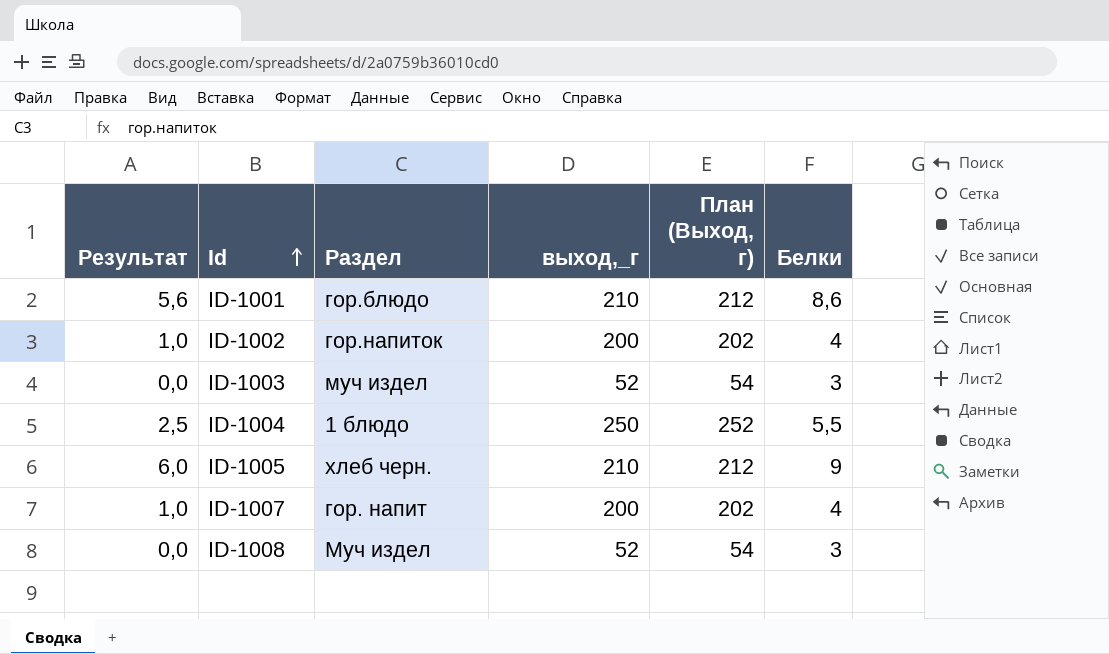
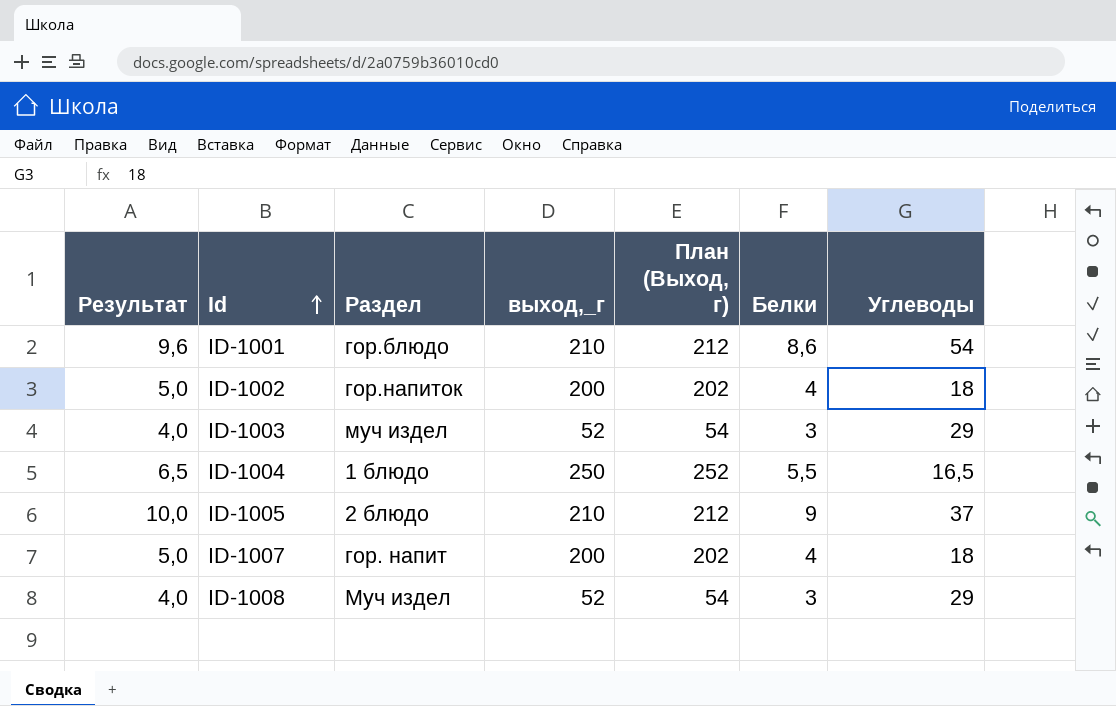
column Результат | formula: [Белки] - 3 -> [Белки] + 1
column Углеводы | position: none -> 7
ID-1005 | Раздел: хлеб черн. -> 2 блюдо

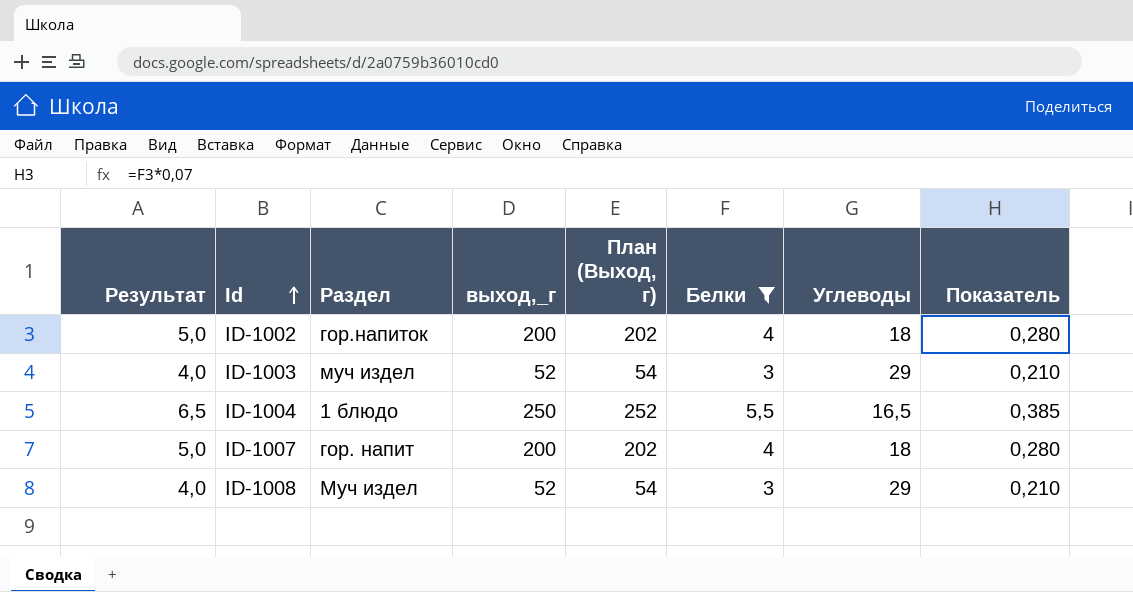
filter: none -> Белки <= 5,5
column Показатель | formula: none -> [Белки] * 0,07

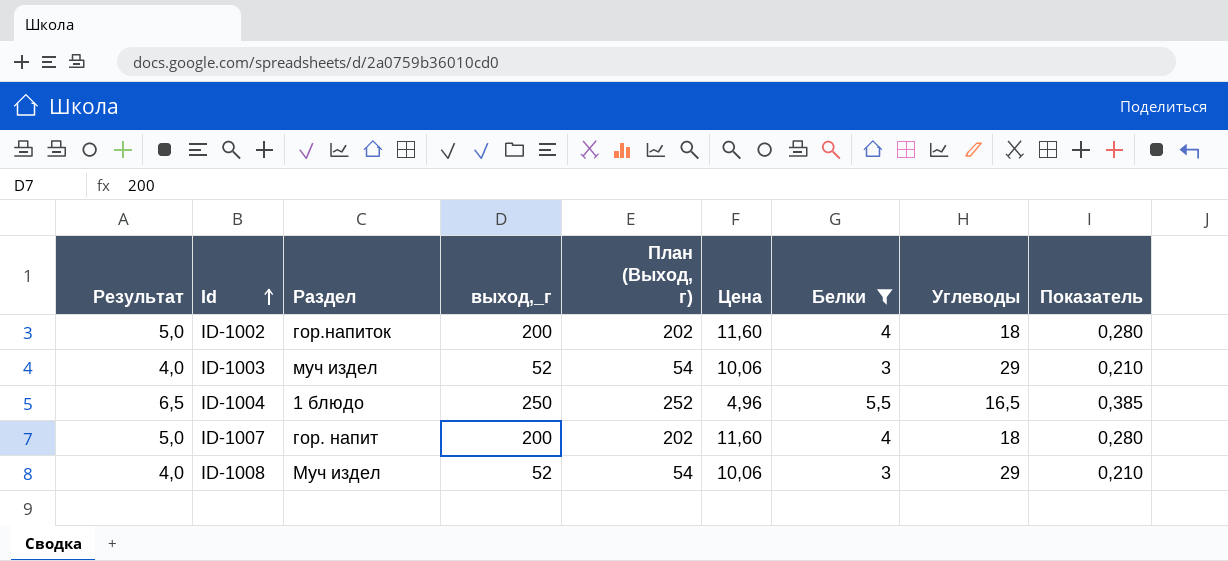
column Цена | position: none -> 6

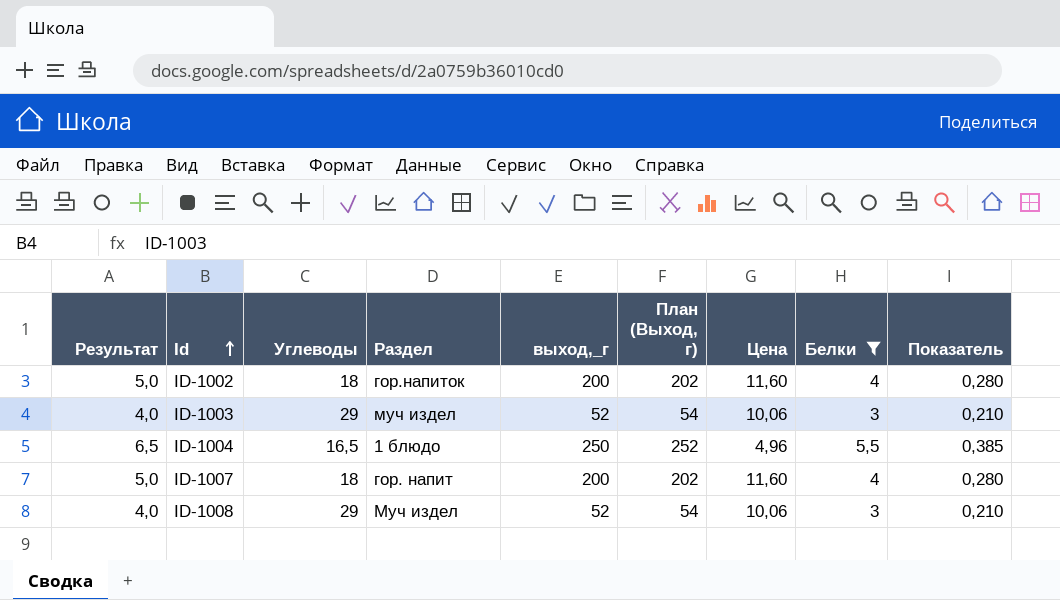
column Углеводы | position: 8 -> 3

